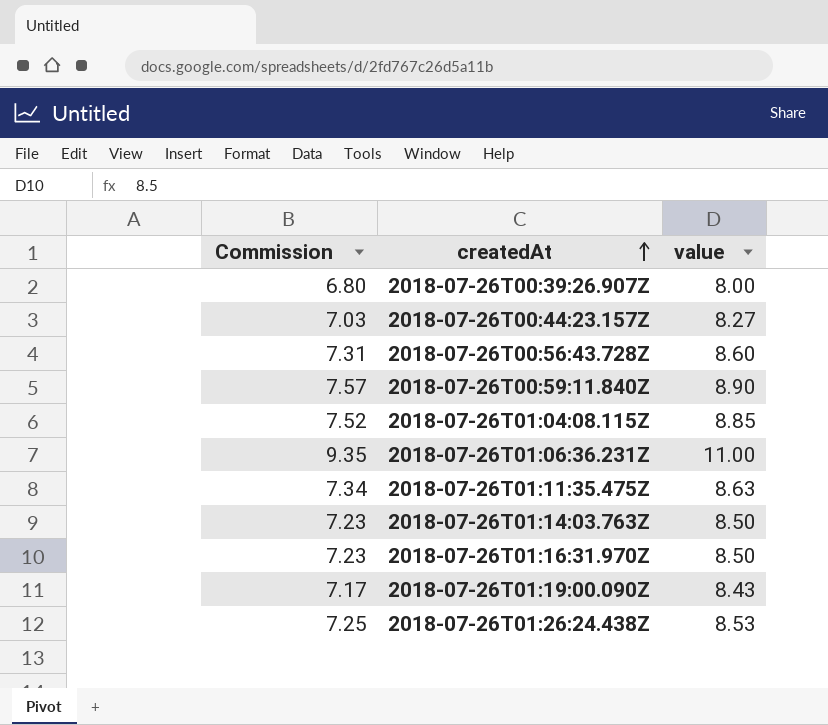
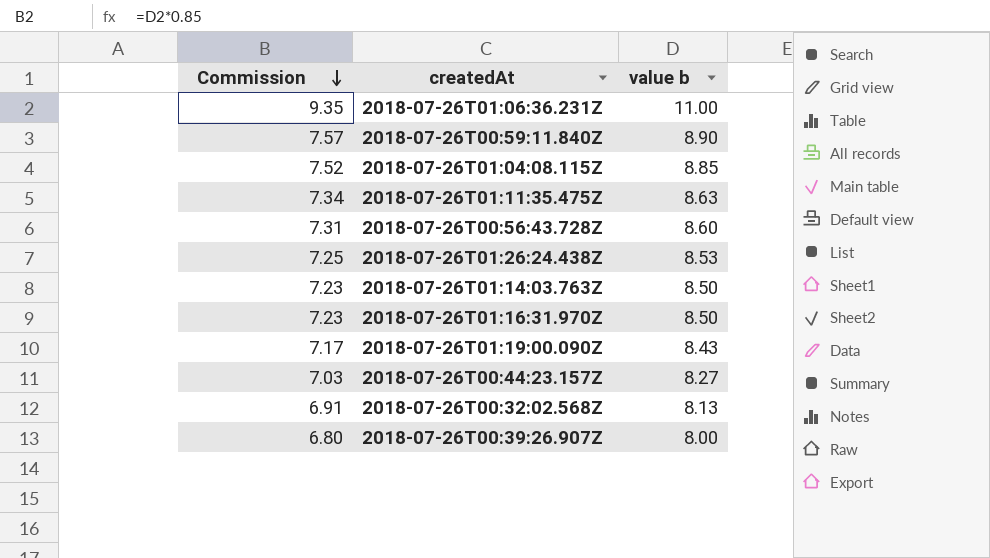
row order: createdAt ascending -> Commission descending
column name: value -> value b
row 2018-07-26T00:32:02.568Z: none -> 6.91 | 8.13

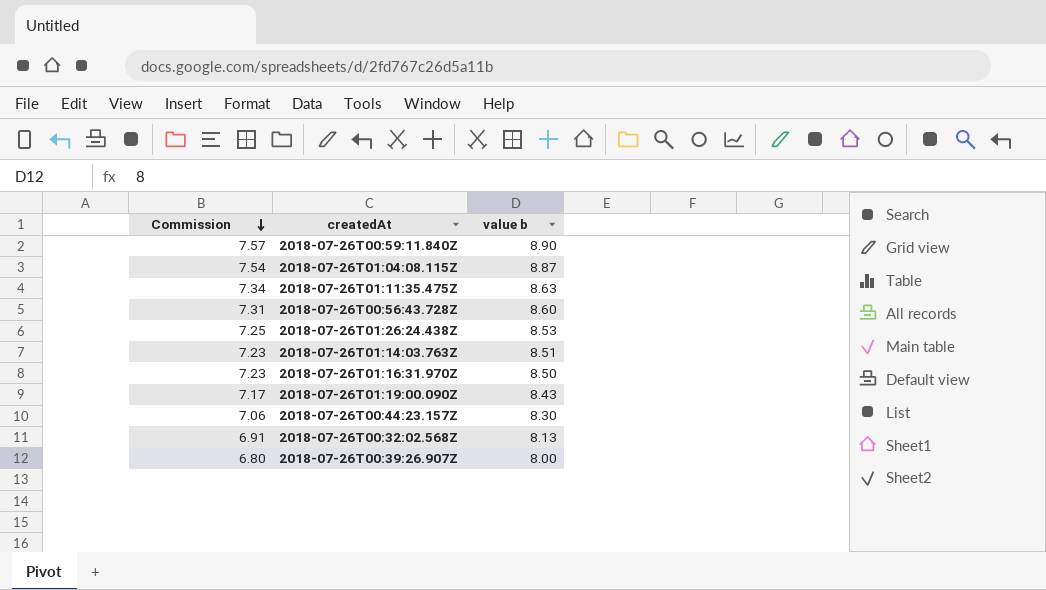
row 2018-07-26T01:06:36.231Z: 9.35 | 11.00 -> none
2018-07-26T01:04:08.115Z | Commission: 7.52 -> 7.54
2018-07-26T01:04:08.115Z | value b: 8.85 -> 8.87
2018-07-26T01:14:03.763Z | value b: 8.50 -> 8.51
2018-07-26T00:44:23.157Z | Commission: 7.03 -> 7.06
2018-07-26T00:44:23.157Z | value b: 8.27 -> 8.30

